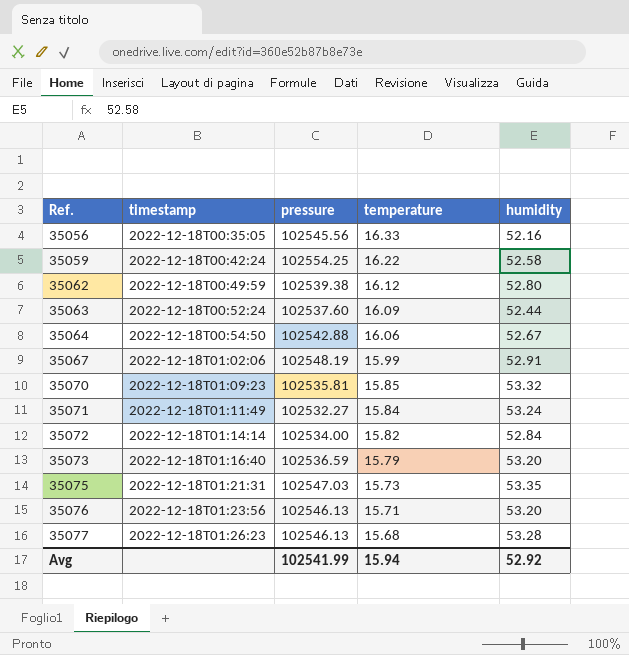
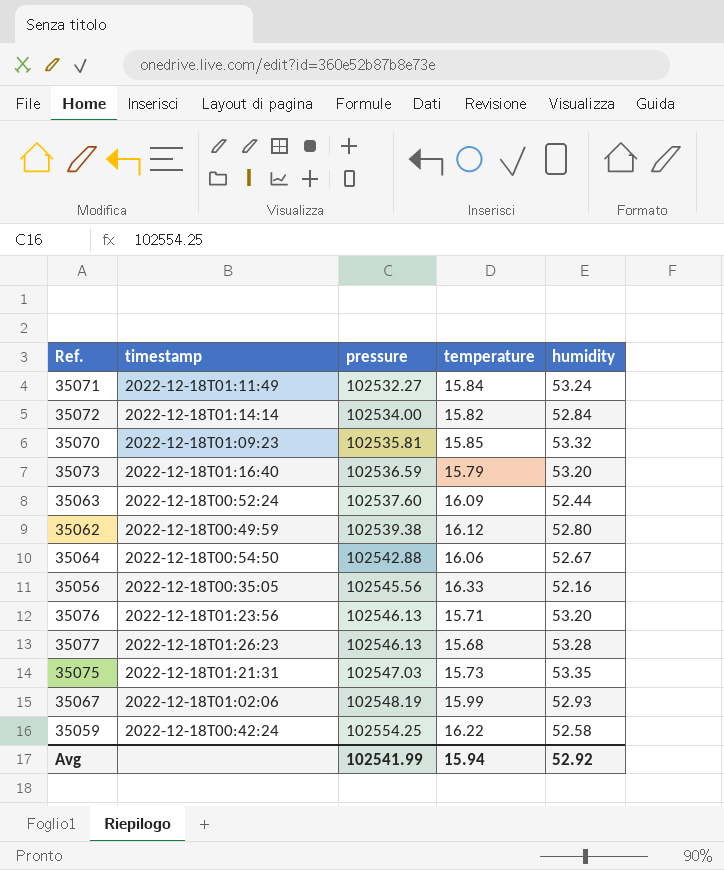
row order: Ref. ascending -> pressure ascending
35067 | humidity: 52.91 -> 52.93

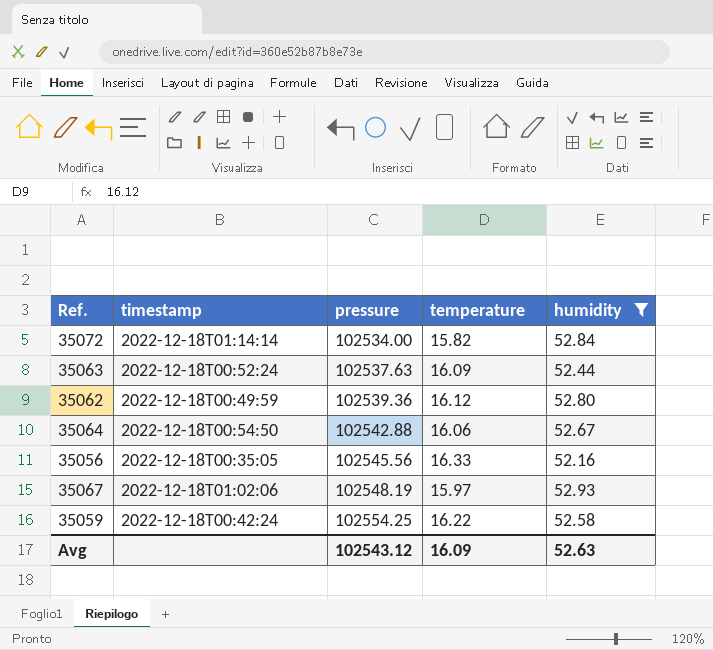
filter: none -> humidity <= 52.93
35063 | pressure: 102537.60 -> 102537.63
35062 | pressure: 102539.38 -> 102539.36
35067 | temperature: 15.99 -> 15.97
Avg | pressure: 102541.99 -> 102543.12
Avg | temperature: 15.94 -> 16.09
Avg | humidity: 52.92 -> 52.63

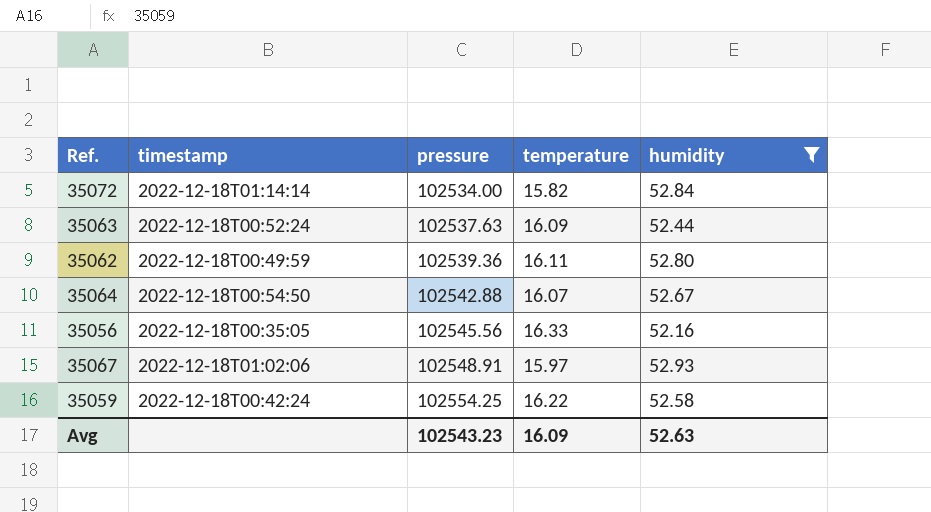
35062 | temperature: 16.12 -> 16.11
35064 | temperature: 16.06 -> 16.07
35067 | pressure: 102548.19 -> 102548.91
Avg | pressure: 102543.12 -> 102543.23

